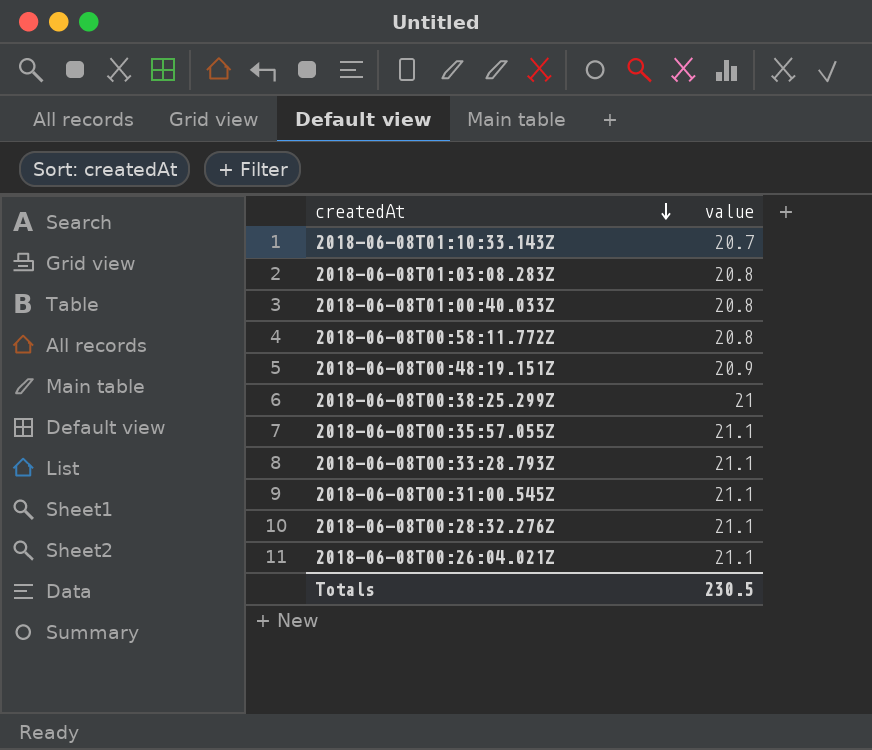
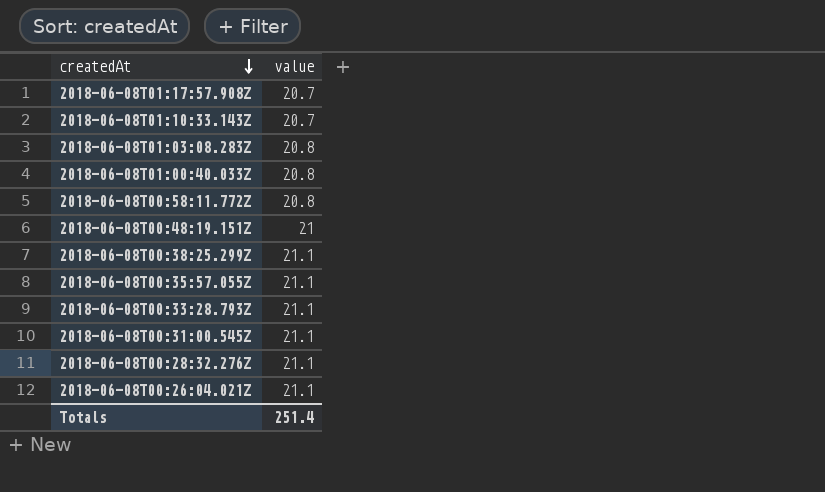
row 2018-06-08T01:17:57.908Z: none -> 20.7
2018-06-08T00:48:19.151Z | value: 20.9 -> 21
2018-06-08T00:38:25.299Z | value: 21 -> 21.1
Totals | value: 230.5 -> 251.4

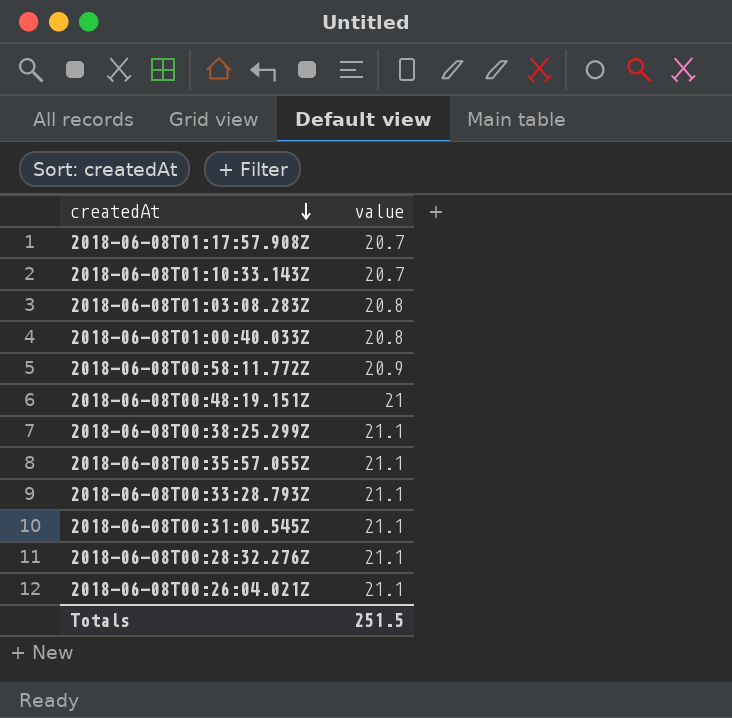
2018-06-08T00:58:11.772Z | value: 20.8 -> 20.9
Totals | value: 251.4 -> 251.5

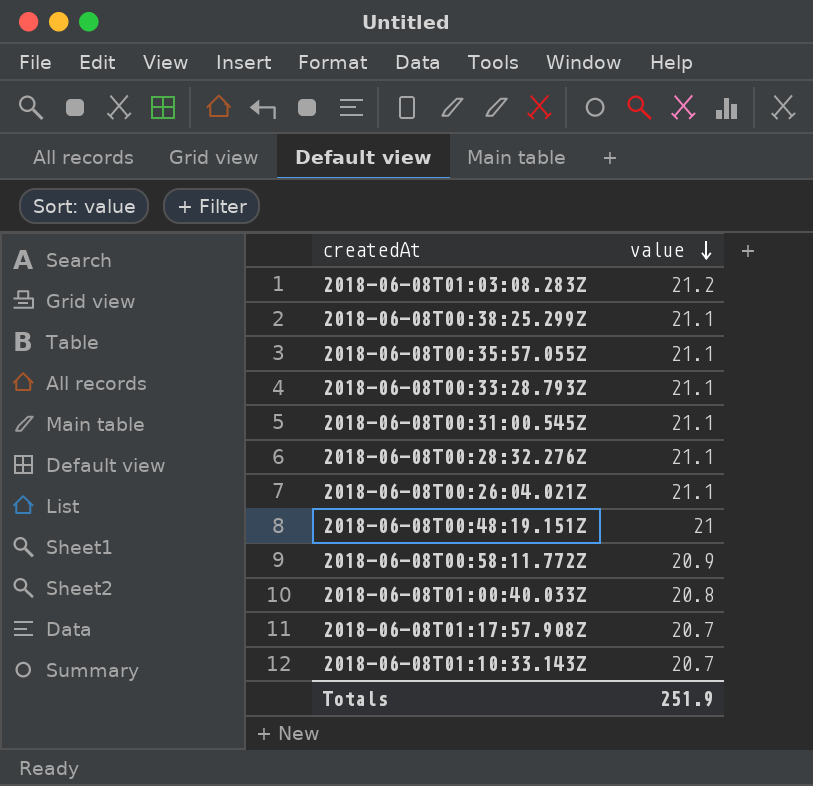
row order: createdAt descending -> value descending
2018-06-08T01:03:08.283Z | value: 20.8 -> 21.2
Totals | value: 251.5 -> 251.9

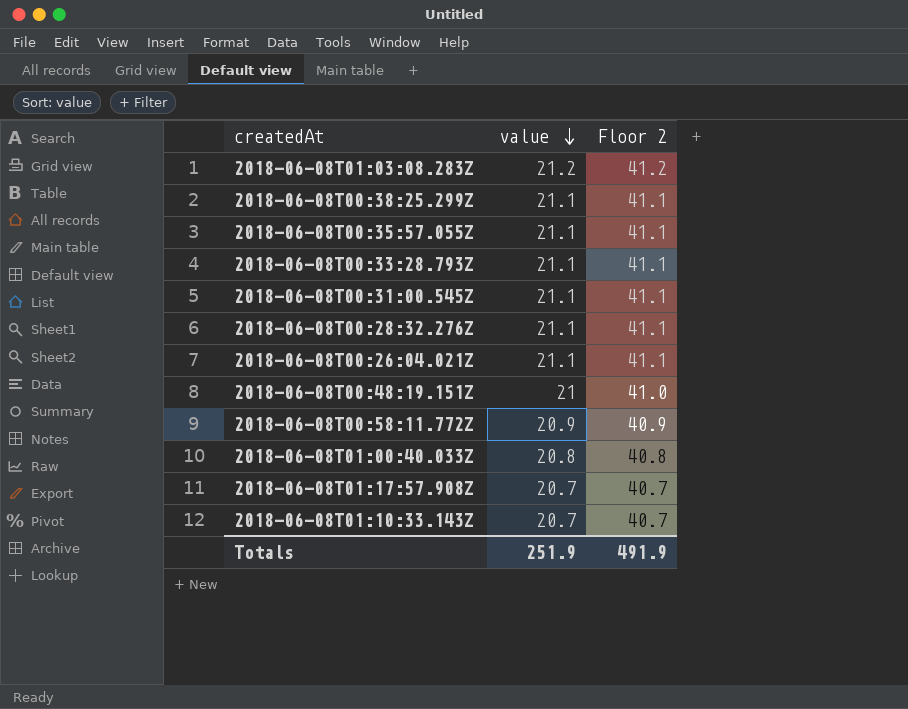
column Floor 2 | formula: none -> [value] + 20

